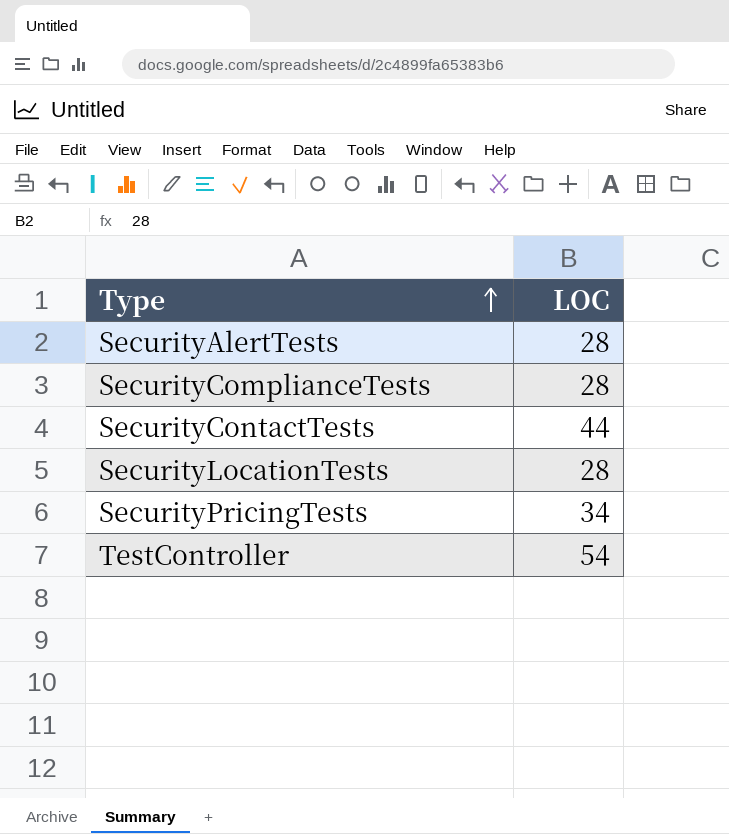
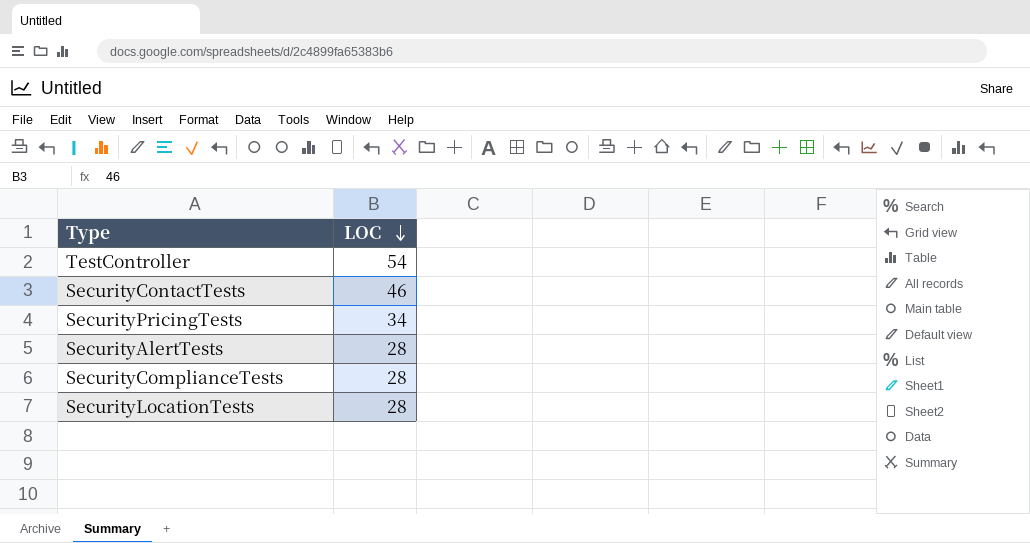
row order: Type ascending -> LOC descending
SecurityContactTests | LOC: 44 -> 46

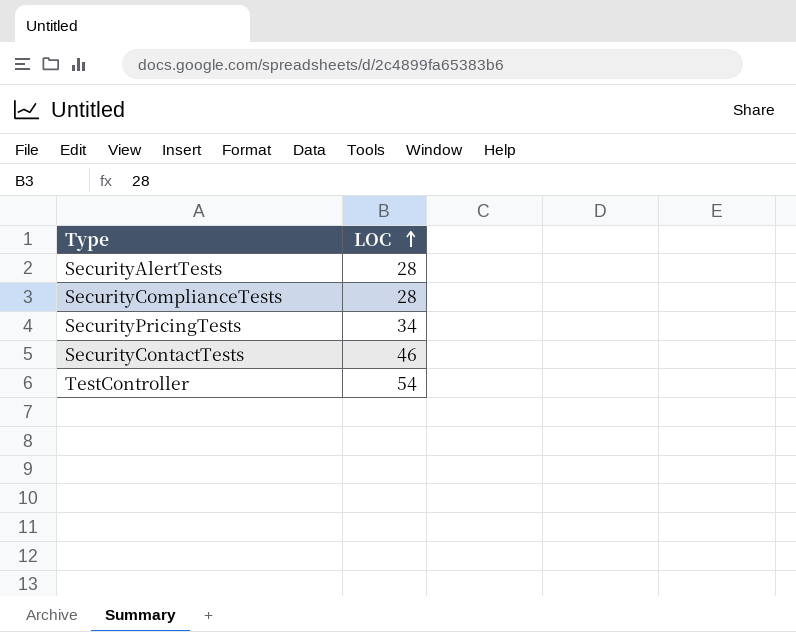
row order: LOC descending -> LOC ascending
row SecurityLocationTests: 28 -> none

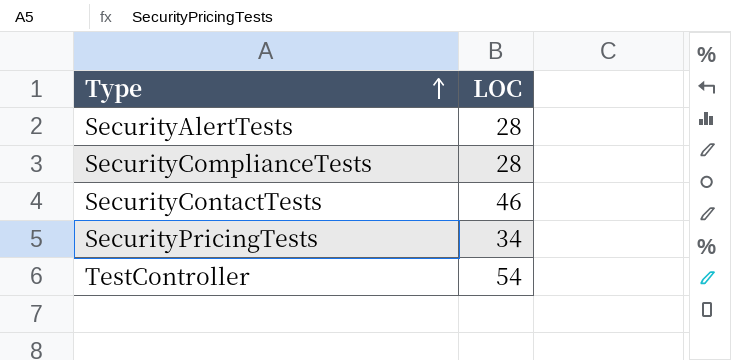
row order: LOC ascending -> Type ascending

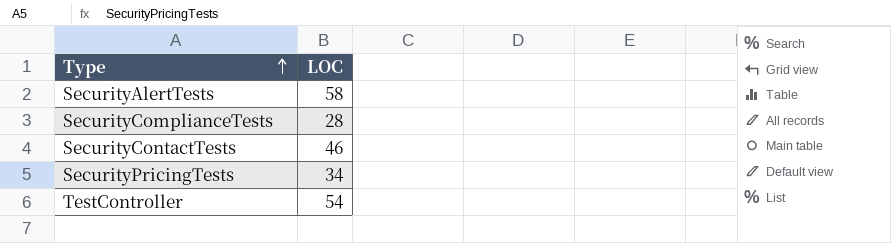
SecurityAlertTests | LOC: 28 -> 58

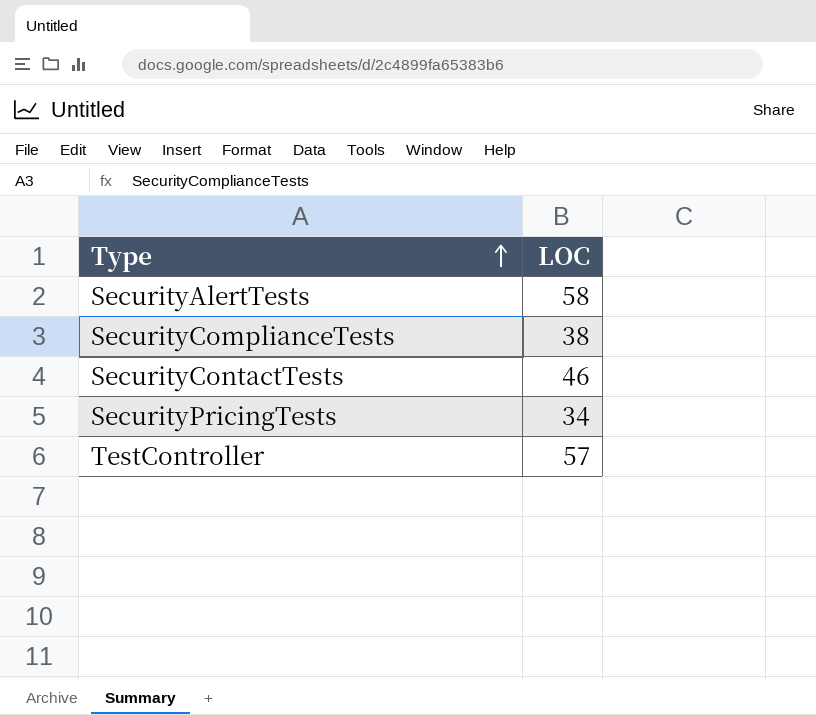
SecurityComplianceTests | LOC: 28 -> 38
TestController | LOC: 54 -> 57

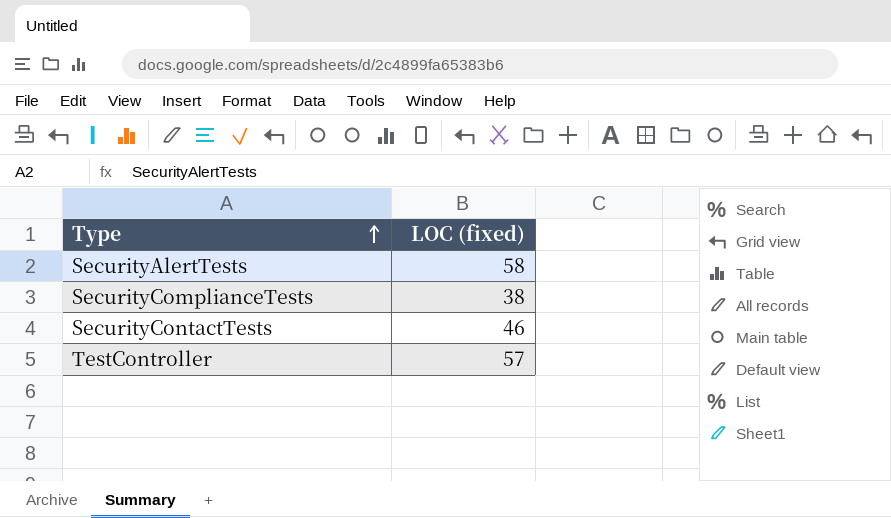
column name: LOC -> LOC (fixed)
row SecurityPricingTests: 34 -> none

